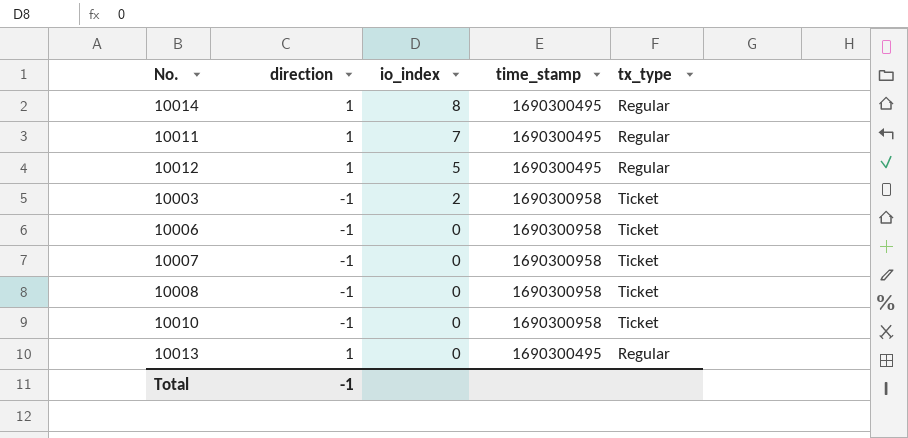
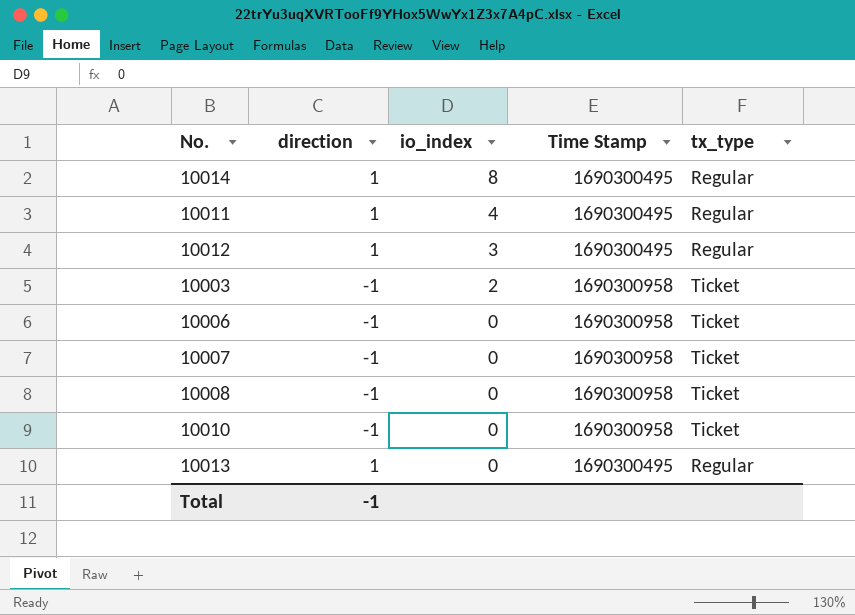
column name: time_stamp -> Time Stamp
10011 | io_index: 7 -> 4
10012 | io_index: 5 -> 3

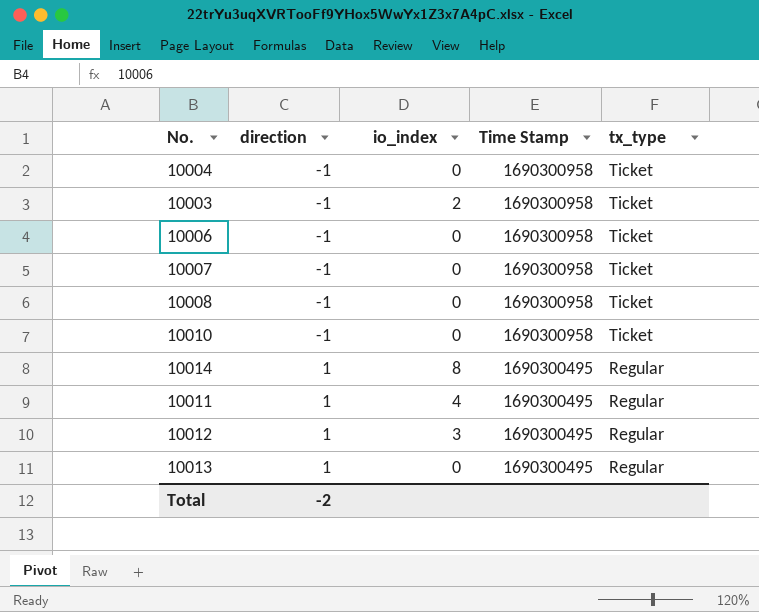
row order: io_index descending -> direction ascending
row 10004: none -> -1 | 0 | 1690300958 | Ticket
Total | direction: -1 -> -2

